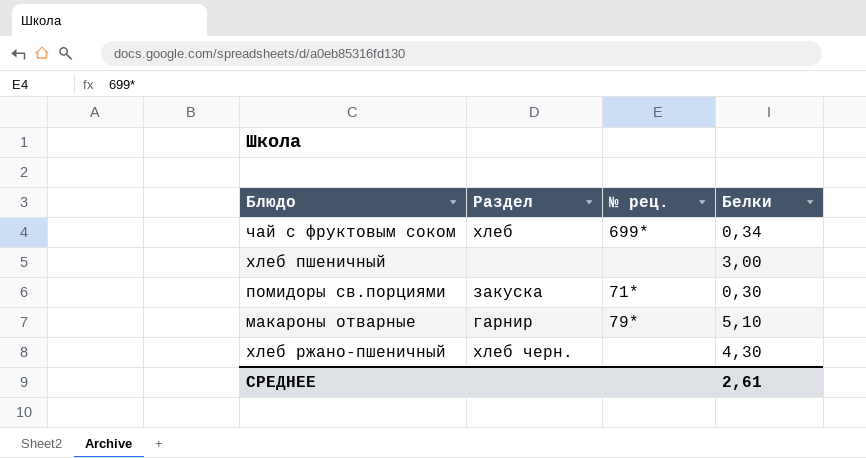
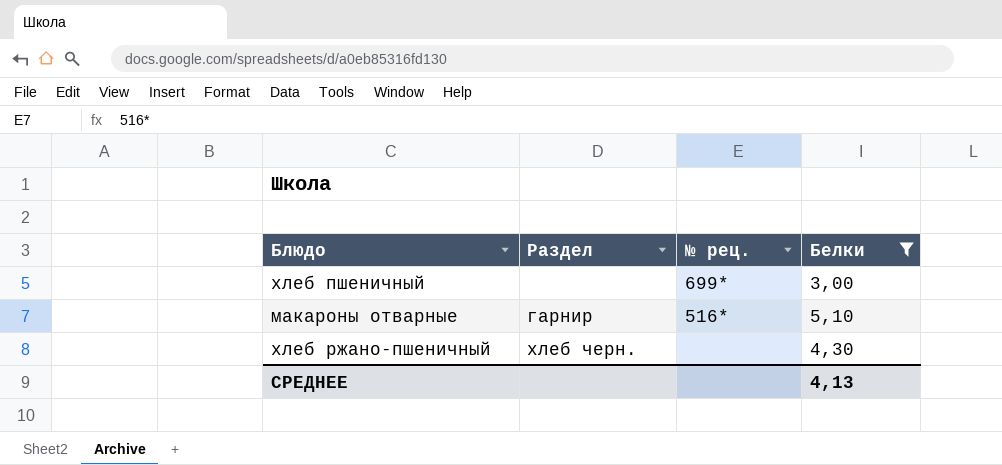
filter: none -> Белки >= 3,00
хлеб пшеничный | № рец.: none -> 699*
макароны отварные | № рец.: 79* -> 516*
СРЕДНЕЕ | Белки: 2,61 -> 4,13

